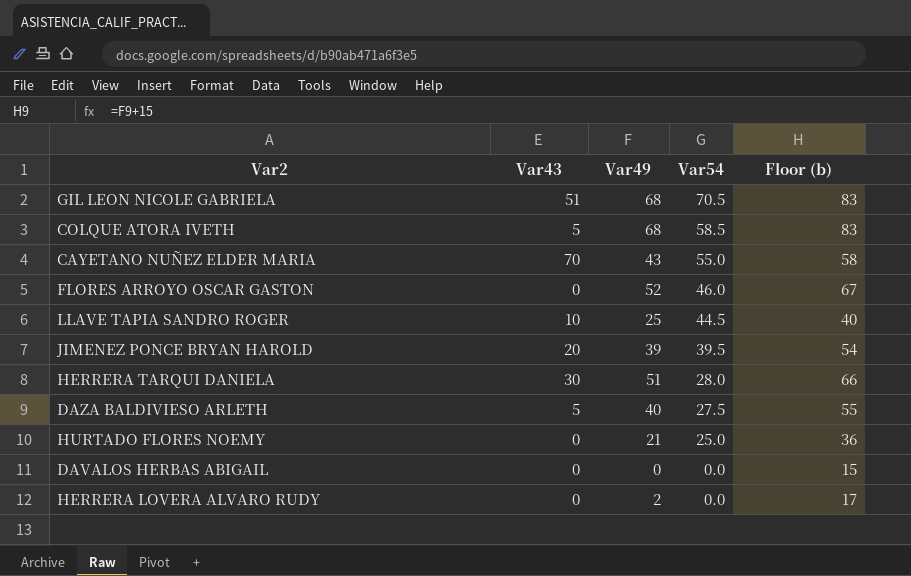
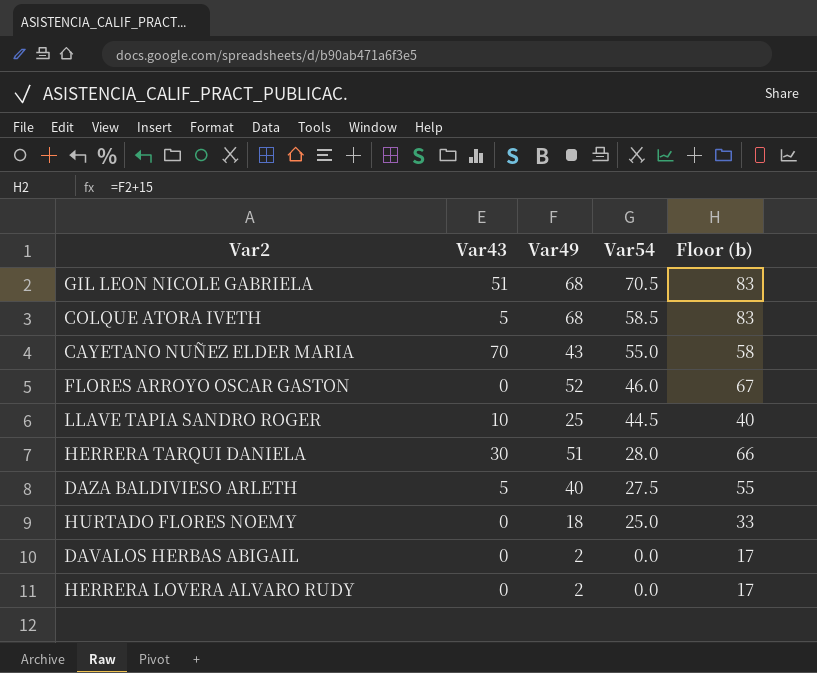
row JIMENEZ PONCE BRYAN HAROLD: 20 | 39 | 39.5 | 54 -> none
HURTADO FLORES NOEMY | Var49: 21 -> 18
HURTADO FLORES NOEMY | Floor (b): 36 -> 33
DAVALOS HERBAS ABIGAIL | Var49: 0 -> 2
DAVALOS HERBAS ABIGAIL | Floor (b): 15 -> 17

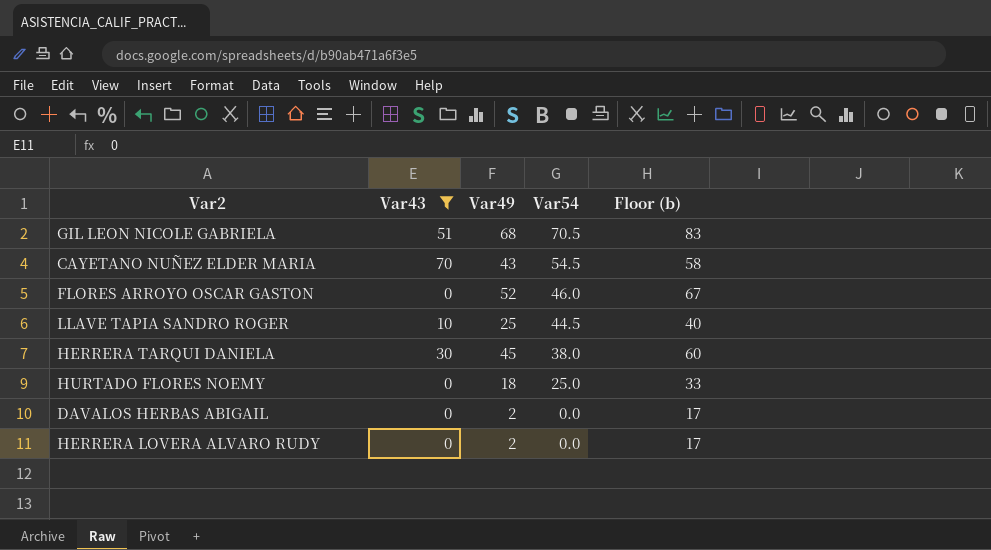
filter: none -> Var43 != 5
CAYETANO NUÑEZ ELDER MARIA | Var54: 55.0 -> 54.5
HERRERA TARQUI DANIELA | Var49: 51 -> 45
HERRERA TARQUI DANIELA | Var54: 28.0 -> 38.0
HERRERA TARQUI DANIELA | Floor (b): 66 -> 60

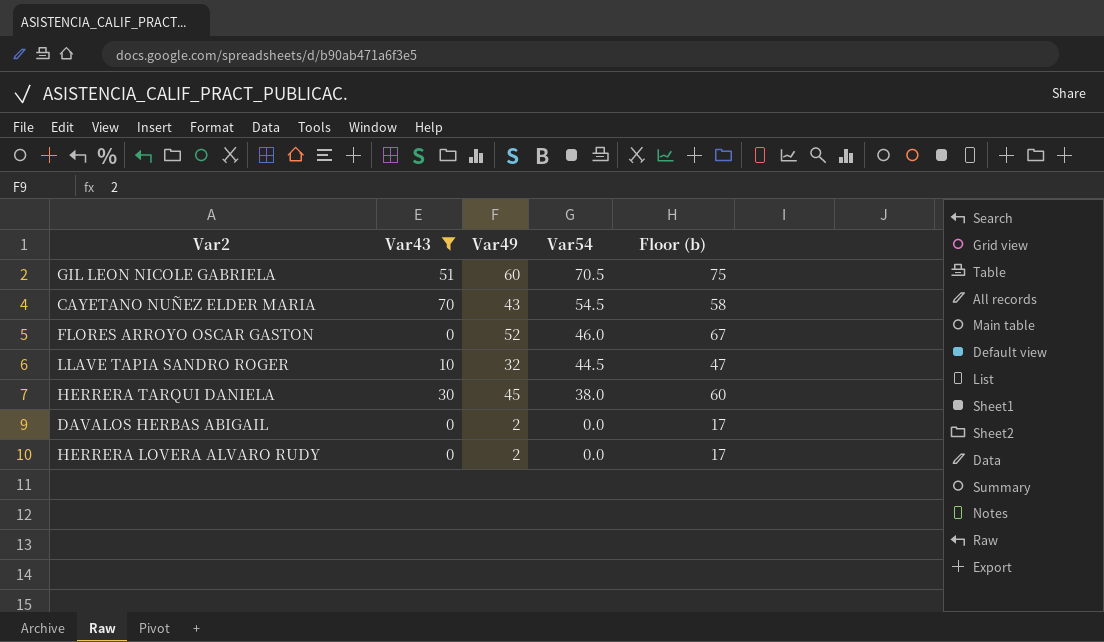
row HURTADO FLORES NOEMY: 0 | 18 | 25.0 | 33 -> none
GIL LEON NICOLE GABRIELA | Var49: 68 -> 60
GIL LEON NICOLE GABRIELA | Floor (b): 83 -> 75
LLAVE TAPIA SANDRO ROGER | Var49: 25 -> 32
LLAVE TAPIA SANDRO ROGER | Floor (b): 40 -> 47

